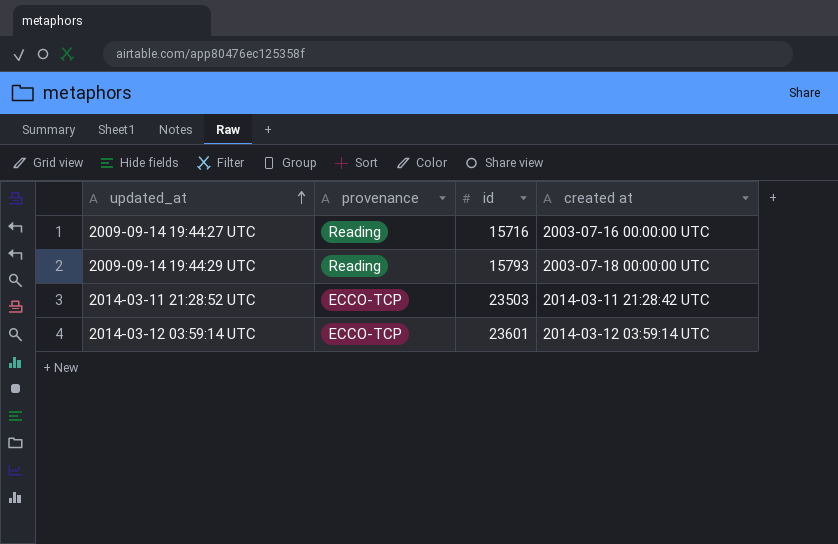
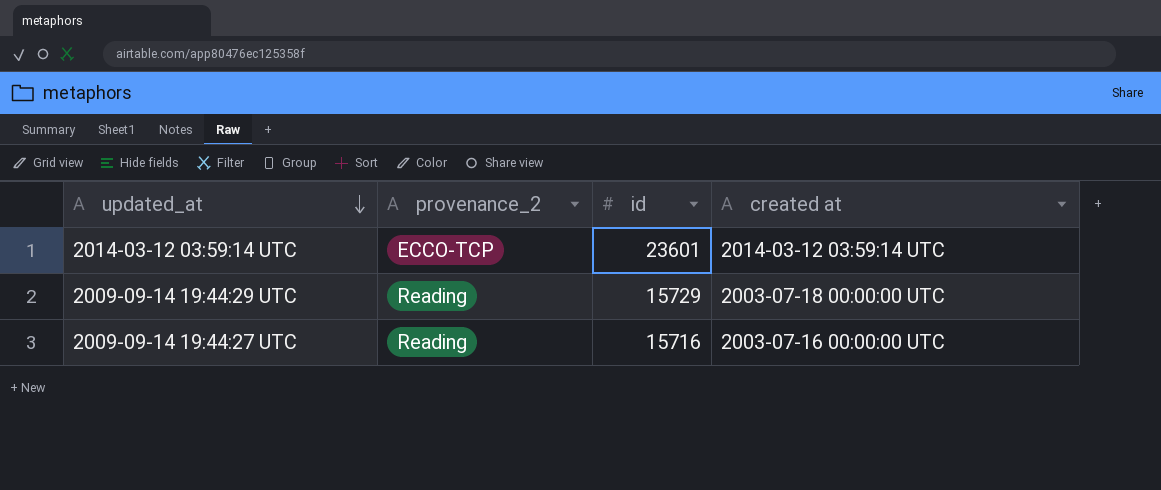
row order: updated_at ascending -> updated_at descending
column name: provenance -> provenance_2
row 2014-03-11 21:28:52 UTC: ECCO-TCP | 23503 | 2014-03-11 21:28:42 UTC -> none
2009-09-14 19:44:29 UTC | id: 15793 -> 15729

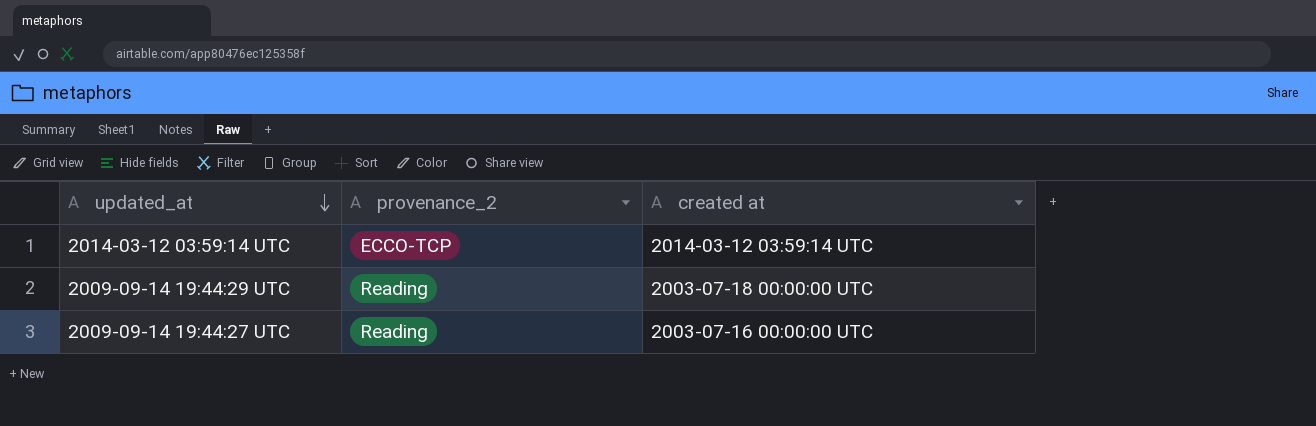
column id | position: 3 -> none

